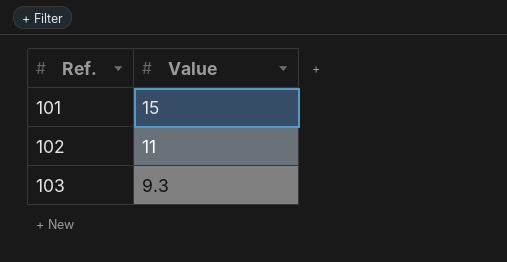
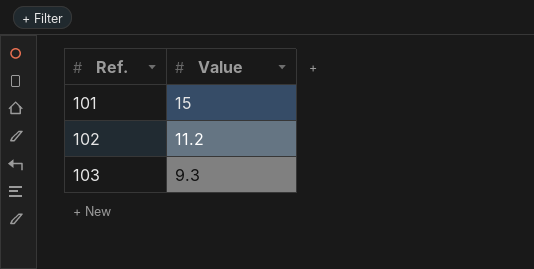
102 | Value: 11 -> 11.2

